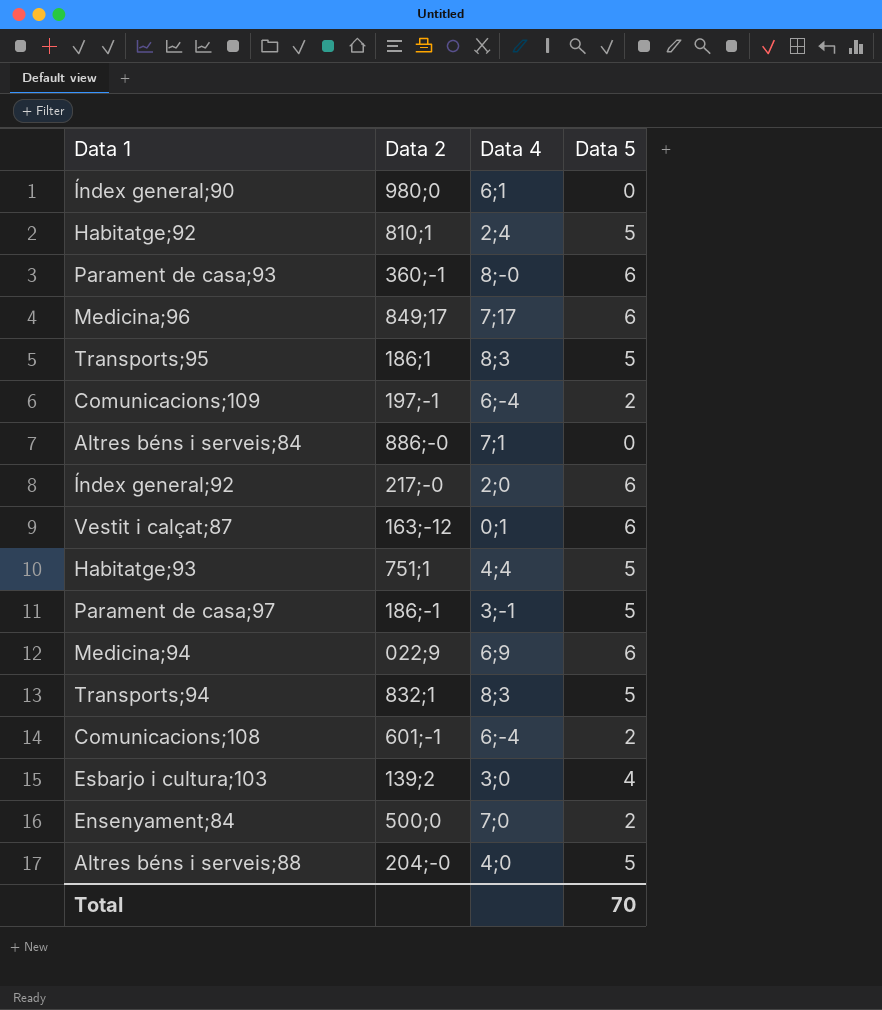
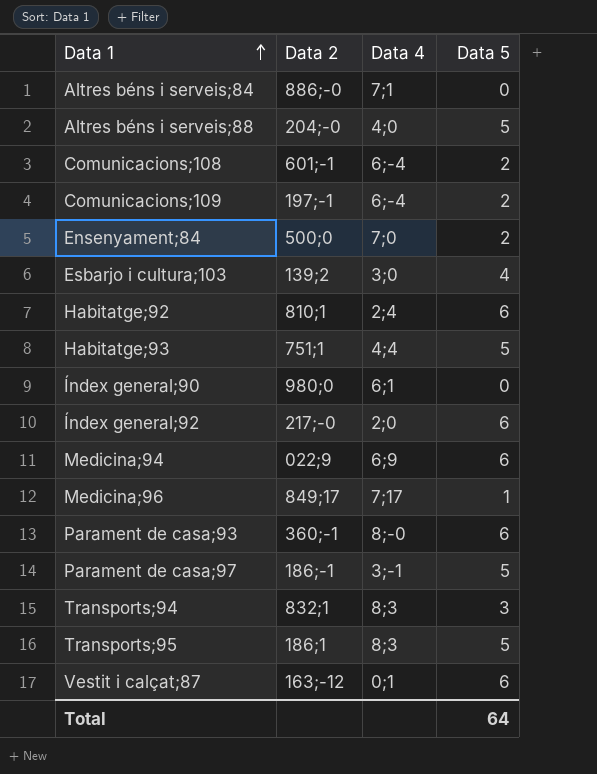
row order: none -> Data 1 ascending
Habitatge;92 | Data 5: 5 -> 6
Medicina;96 | Data 5: 6 -> 1
Transports;94 | Data 5: 5 -> 3
Total | Data 5: 70 -> 64

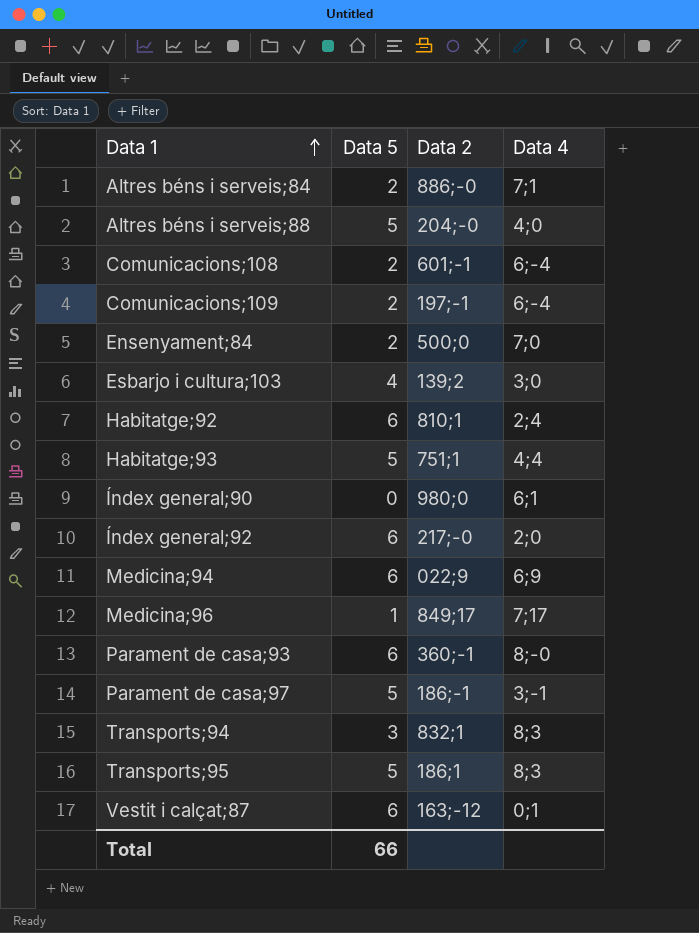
column Data 5 | position: 4 -> 2
Altres béns i serveis;84 | Data 5: 0 -> 2
Total | Data 5: 64 -> 66

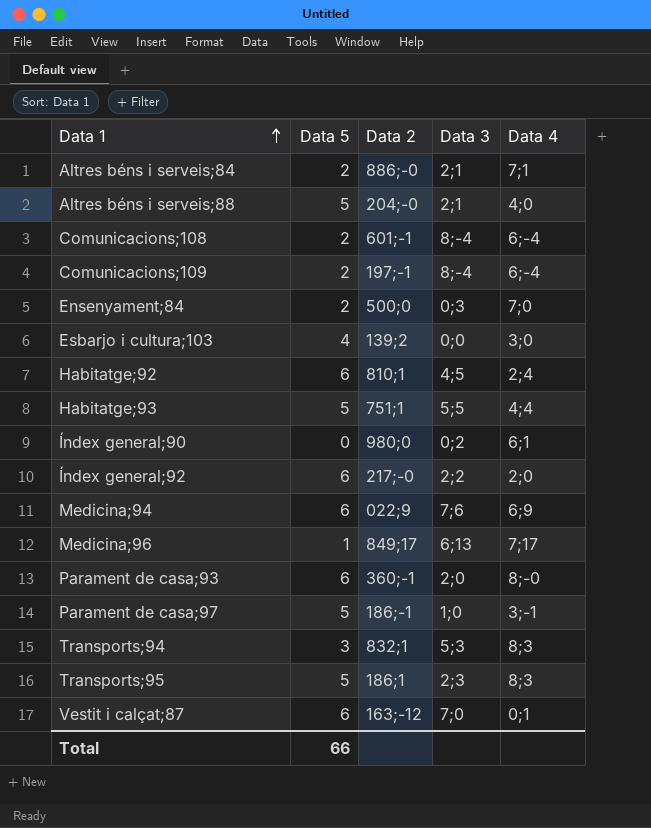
column Data 3 | position: none -> 4

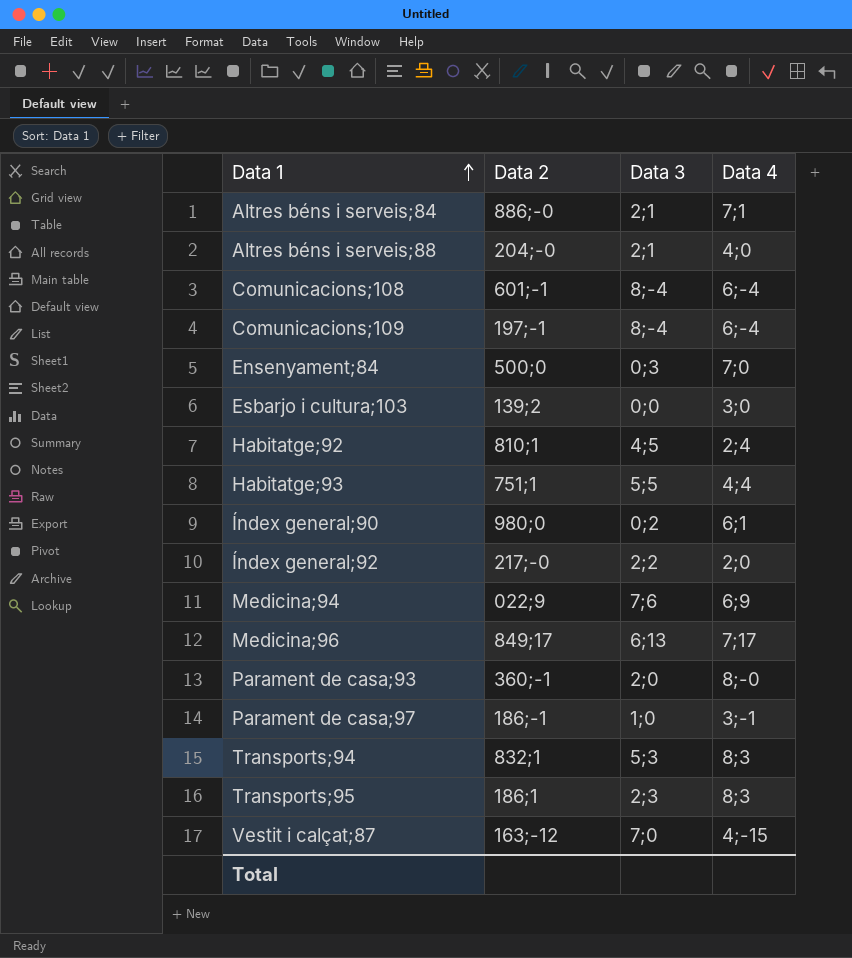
column Data 5 | position: 2 -> none
Vestit i calçat;87 | Data 4: 0;1 -> 4;-15

